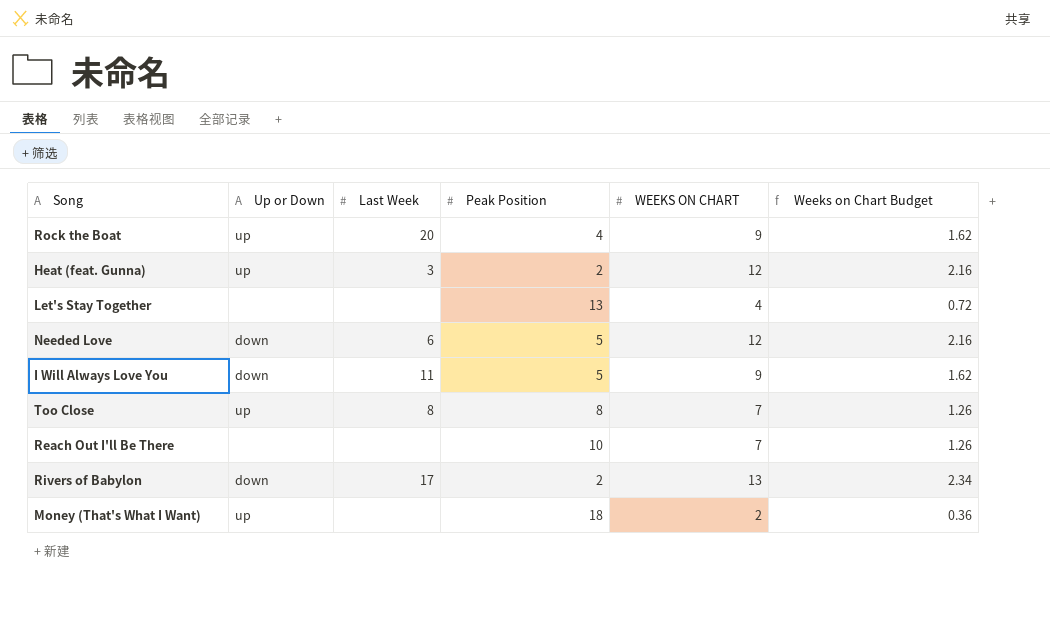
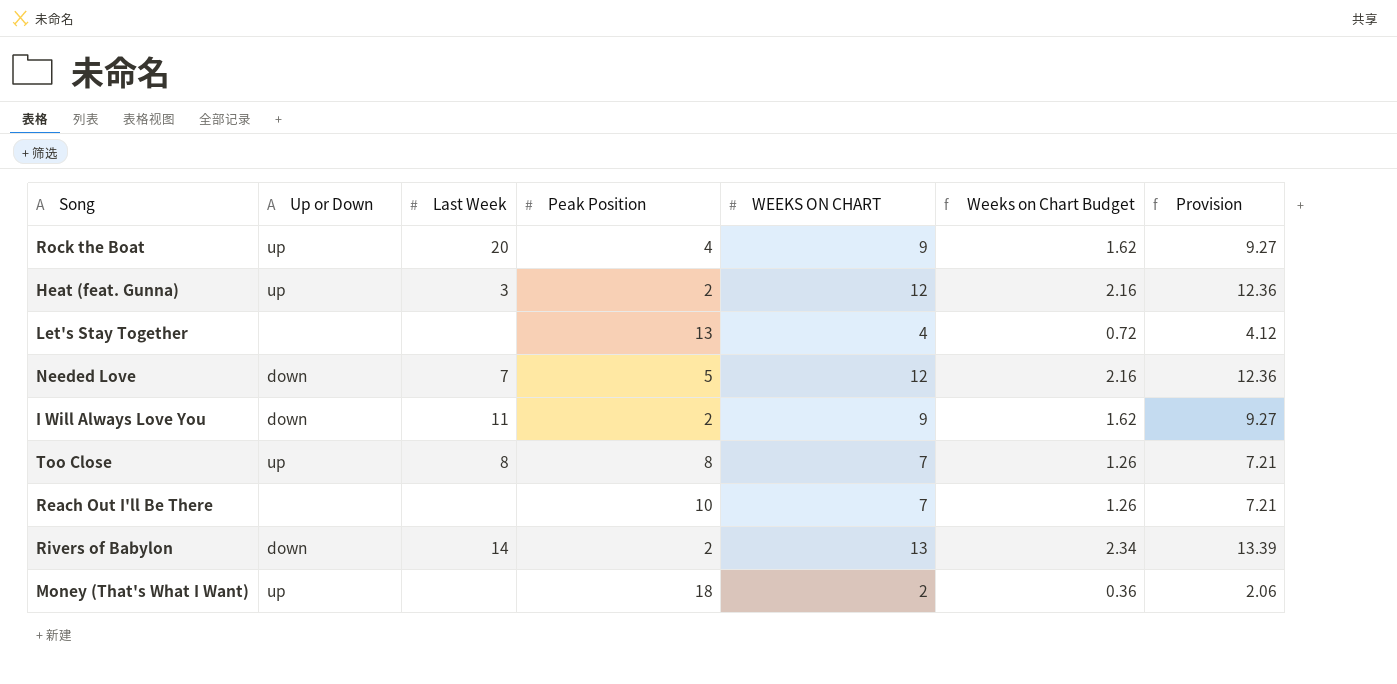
column Provision | formula: none -> [WEEKS ON CHART] * 1.03
Needed Love | Last Week: 6 -> 7
I Will Always Love You | Peak Position: 5 -> 2
Rivers of Babylon | Last Week: 17 -> 14

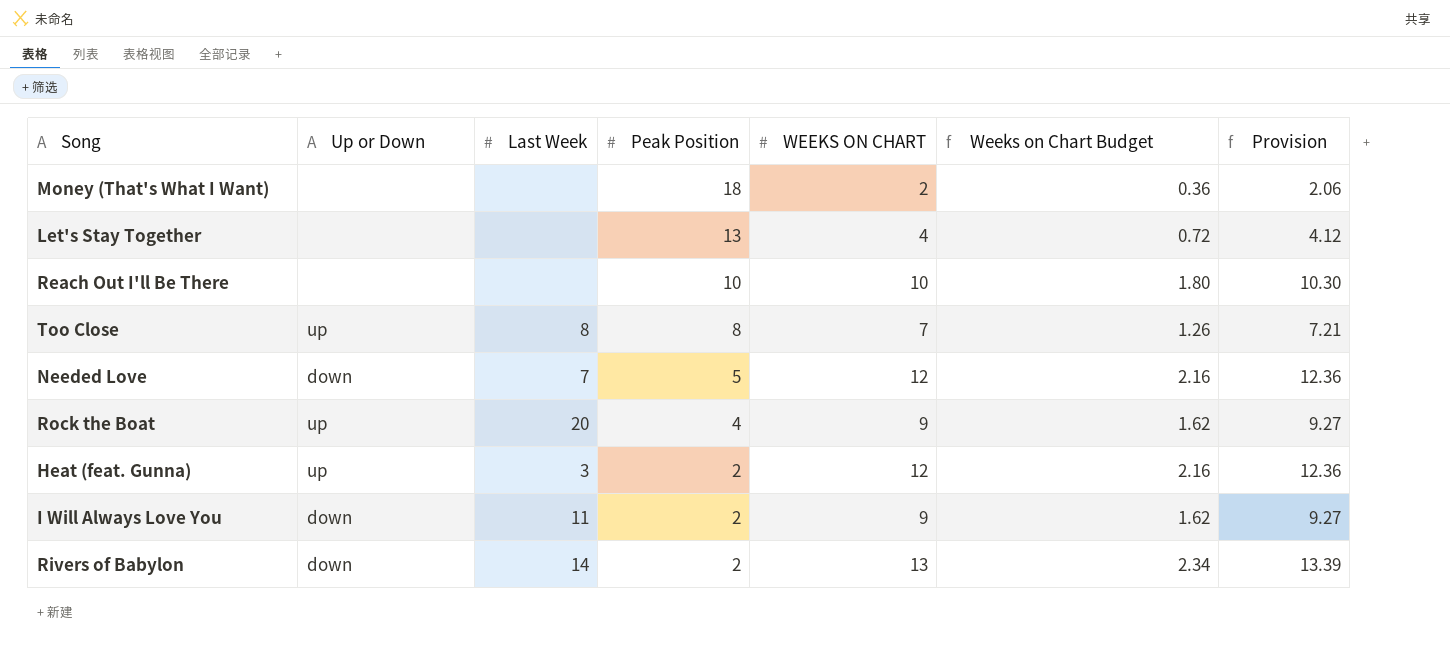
row order: none -> Peak Position descending
Money (That's What I Want) | Up or Down: up -> none
Reach Out I'll Be There | WEEKS ON CHART: 7 -> 10
Reach Out I'll Be There | Weeks on Chart Budget: 1.26 -> 1.80
Reach Out I'll Be There | Provision: 7.21 -> 10.30

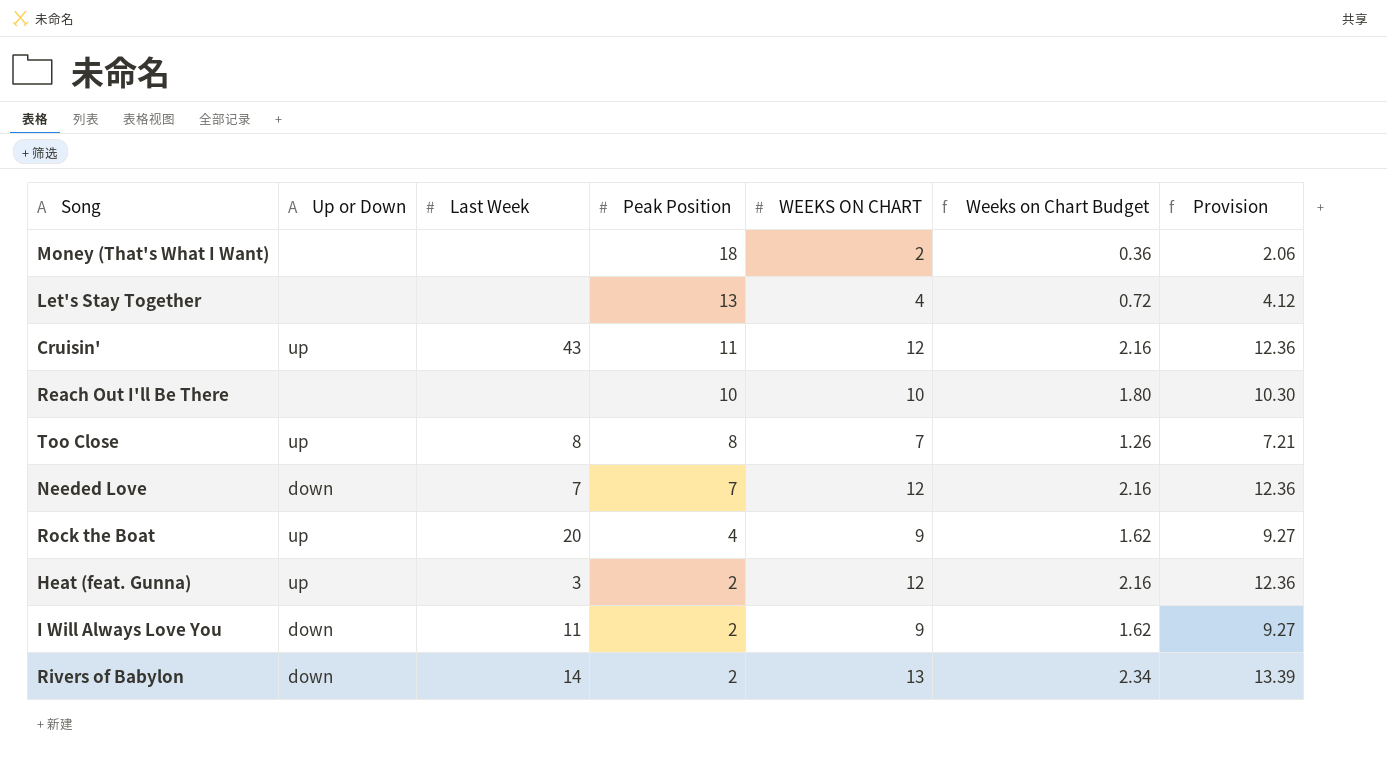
row Cruisin': none -> up | 43 | 11 | 12 | 2.16 | 12.36
Needed Love | Peak Position: 5 -> 7

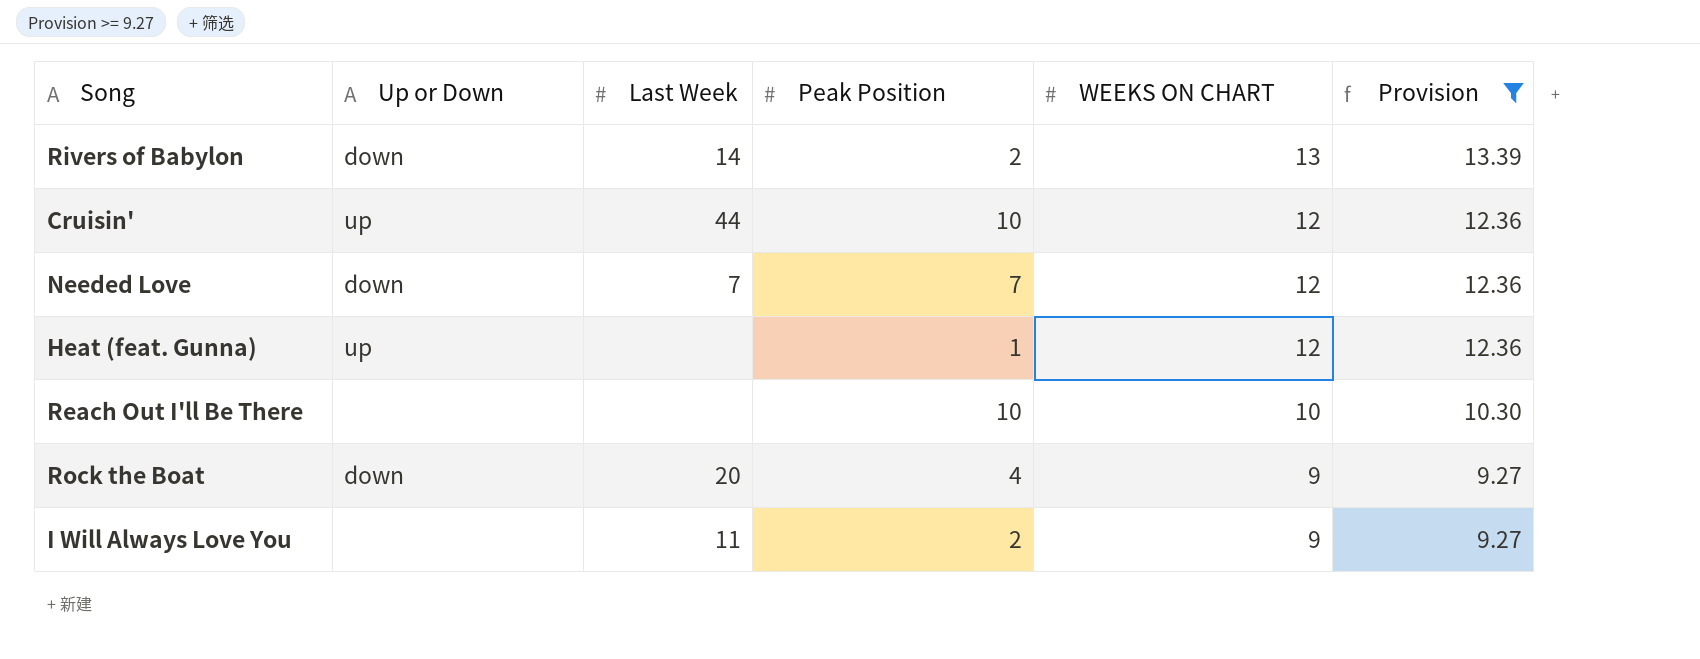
filter: none -> Provision >= 9.27
row order: Peak Position descending -> WEEKS ON CHART descending
column Weeks on Chart Budget | formula: [WEEKS ON CHART] * 0.18 -> none
Cruisin' | Last Week: 43 -> 44
Cruisin' | Peak Position: 11 -> 10
Heat (feat. Gunna) | Last Week: 3 -> none
Heat (feat. Gunna) | Peak Position: 2 -> 1
Rock the Boat | Up or Down: up -> down
I Will Always Love You | Up or Down: down -> none

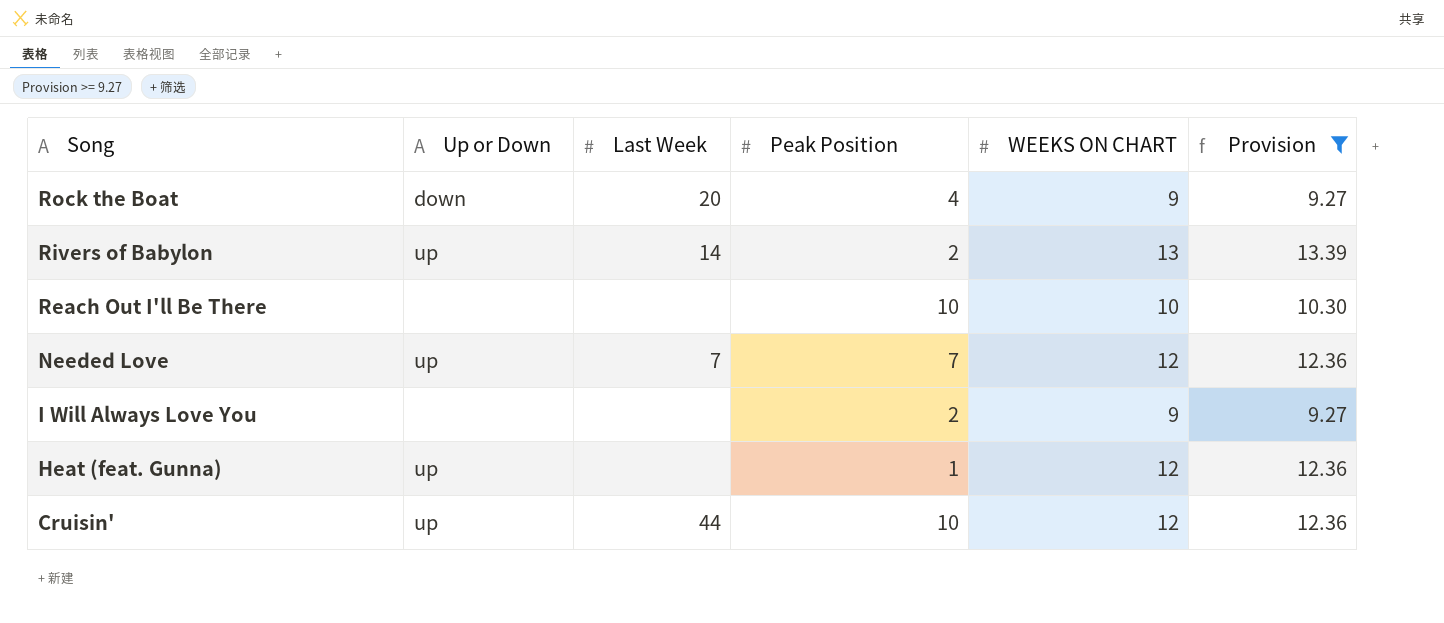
row order: WEEKS ON CHART descending -> Song descending
Rivers of Babylon | Up or Down: down -> up
Needed Love | Up or Down: down -> up
I Will Always Love You | Last Week: 11 -> none

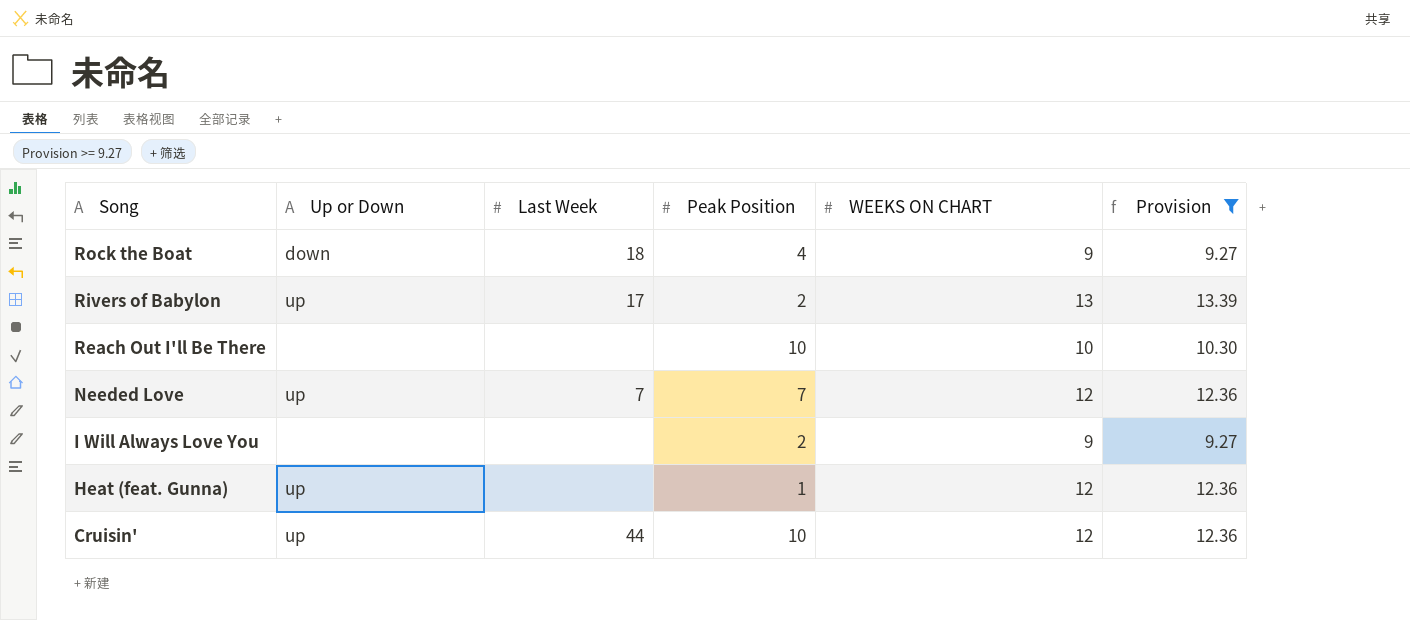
Rock the Boat | Last Week: 20 -> 18
Rivers of Babylon | Last Week: 14 -> 17

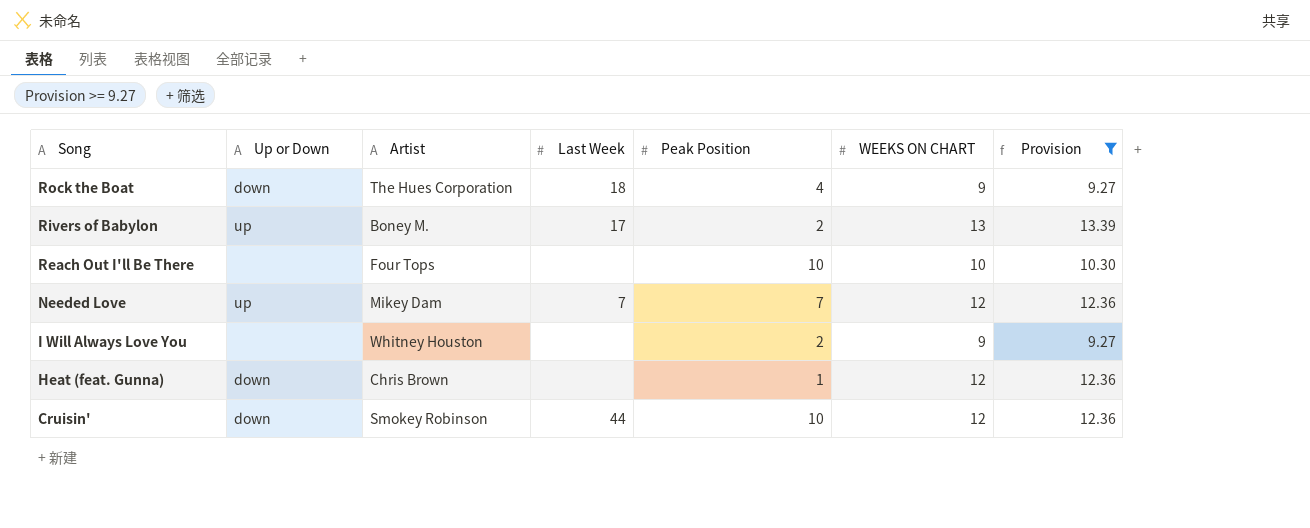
column Artist | position: none -> 3
Heat (feat. Gunna) | Up or Down: up -> down
Cruisin' | Up or Down: up -> down

